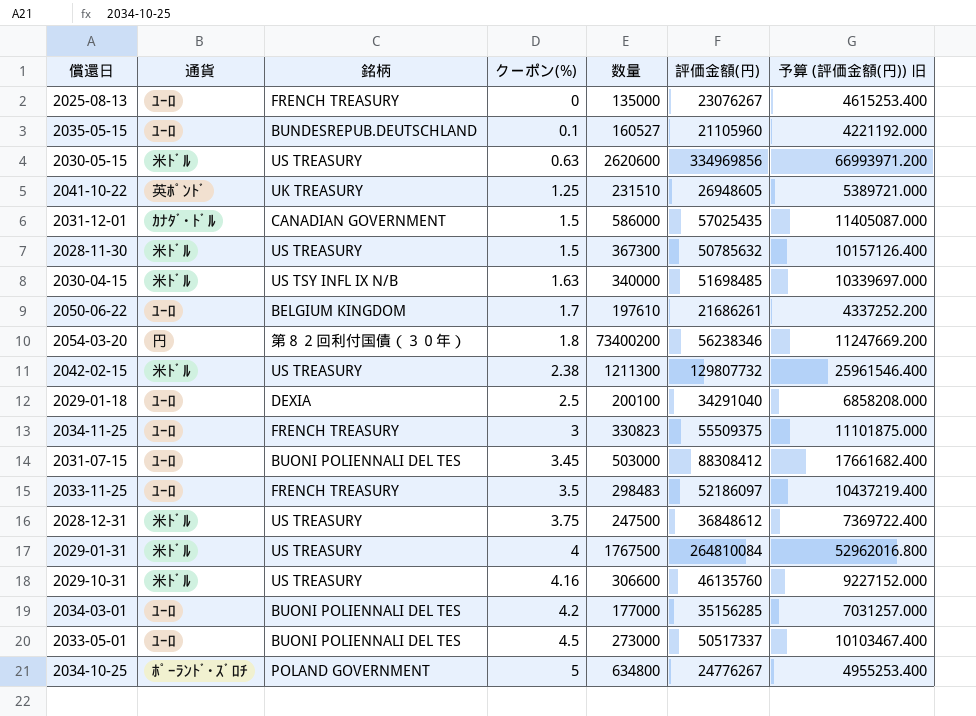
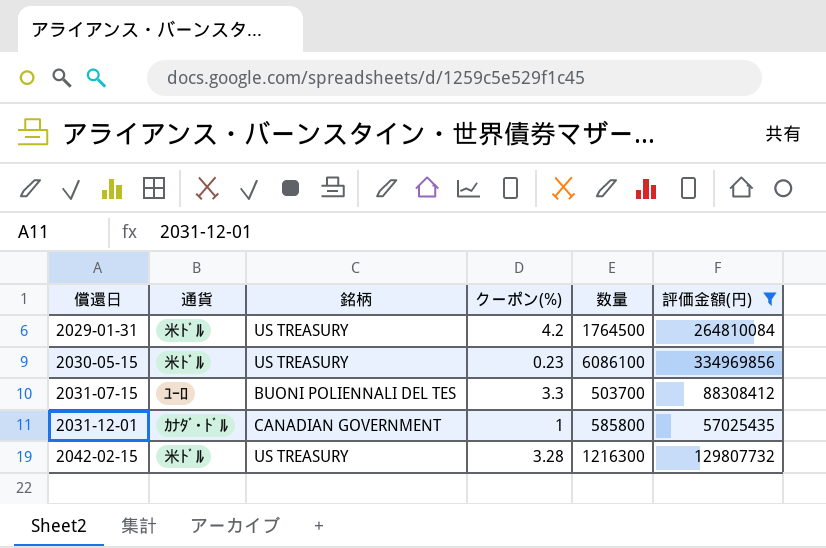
filter: none -> 評価金額(円) >= 57025435
row order: クーポン(%) ascending -> 償還日 ascending
column 予算 (評価金額(円)) 旧 | formula: [評価金額(円)] * 0.2 -> none
2029-01-31 | クーポン(%): 4 -> 4.2
2029-01-31 | 数量: 1767500 -> 1764500
2030-05-15 | クーポン(%): 0.63 -> 0.23
2030-05-15 | 数量: 2620600 -> 6086100
2031-07-15 | クーポン(%): 3.45 -> 3.3
2031-07-15 | 数量: 503000 -> 503700
2031-12-01 | クーポン(%): 1.5 -> 1
2031-12-01 | 数量: 586000 -> 585800
2042-02-15 | クーポン(%): 2.38 -> 3.28
2042-02-15 | 数量: 1211300 -> 1216300

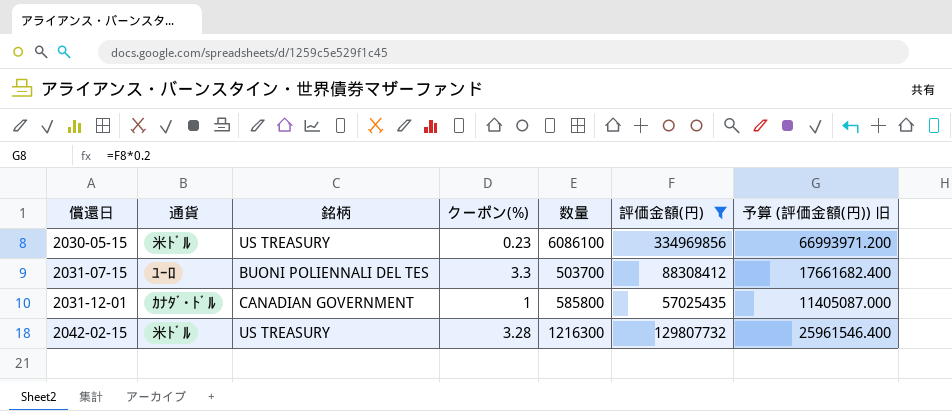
column 予算 (評価金額(円)) 旧 | formula: none -> [評価金額(円)] * 0.2
row 2029-01-31: 米ﾄﾞﾙ | US TREASURY | 4.2 | 1764500 | 264810084 -> none

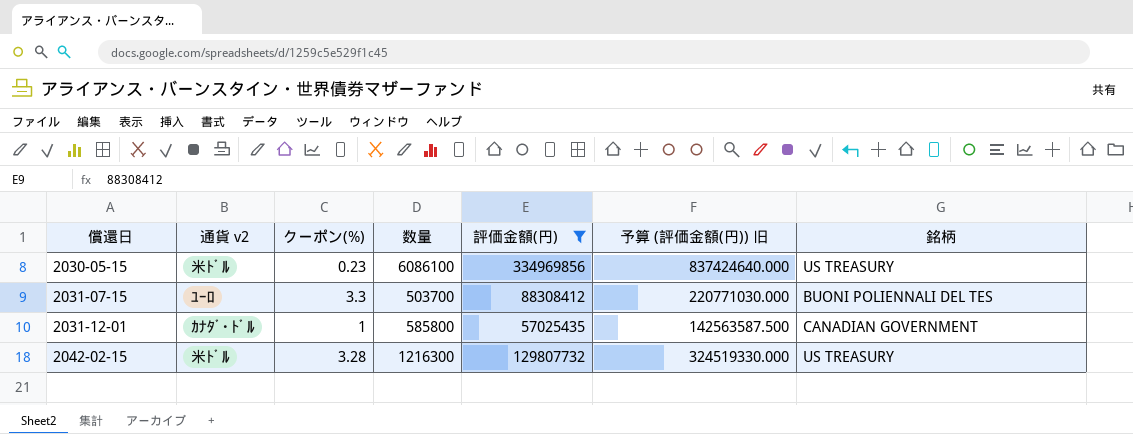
column name: 通貨 -> 通貨 v2
column 予算 (評価金額(円)) 旧 | formula: [評価金額(円)] * 0.2 -> [評価金額(円)] * 2.5
column 銘柄 | position: 3 -> 7

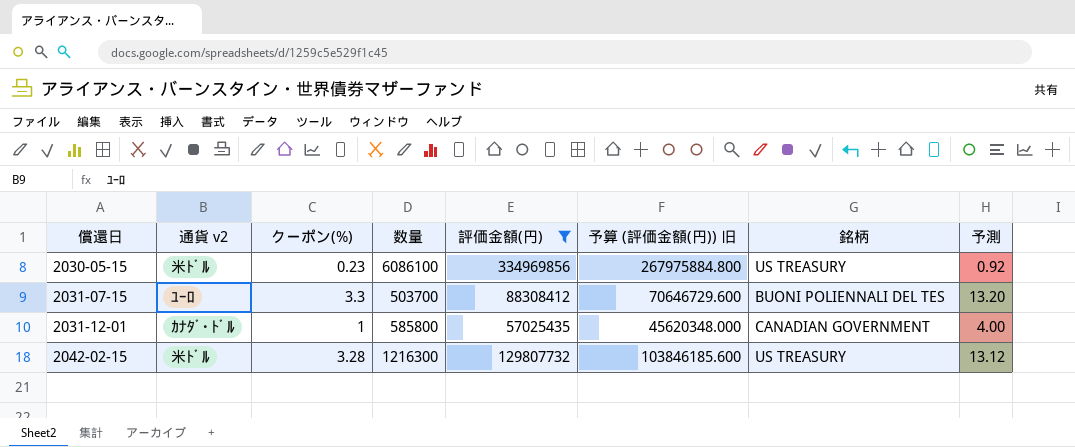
column 予算 (評価金額(円)) 旧 | formula: [評価金額(円)] * 2.5 -> [評価金額(円)] * 0.8
column 予測 | formula: none -> [クーポン(%)] * 4

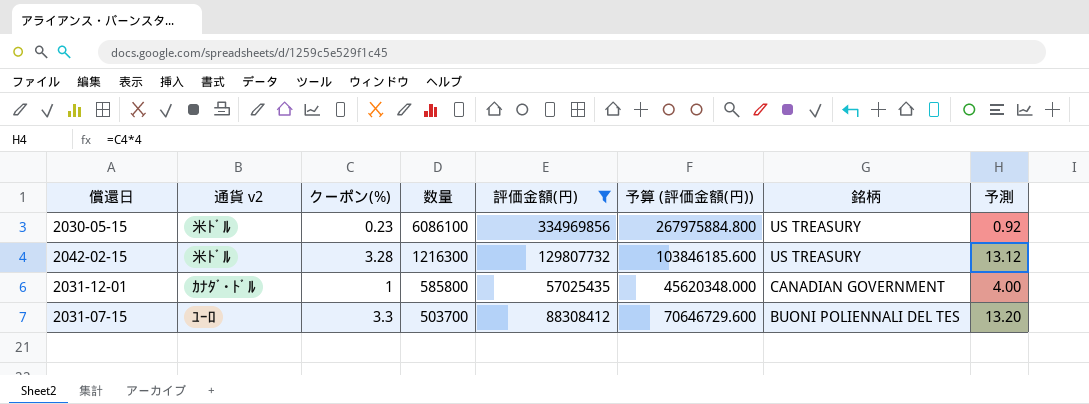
row order: 償還日 ascending -> 数量 descending
column name: 予算 (評価金額(円)) 旧 -> 予算 (評価金額(円))

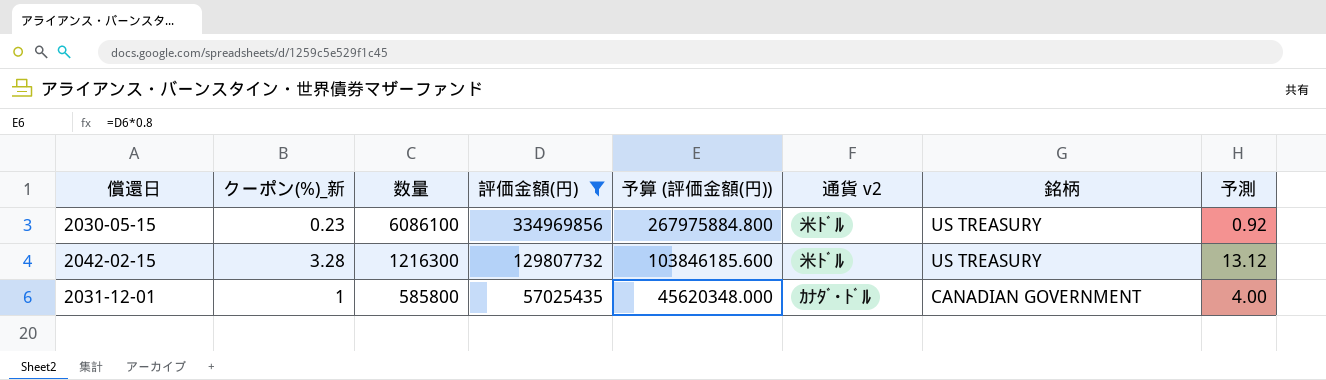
column name: クーポン(%) -> クーポン(%)_新
column 通貨 v2 | position: 2 -> 6
row 2031-07-15: ﾕｰﾛ | 3.3 | 503700 | 88308412 | 70646729.600 | BUONI POLIENNALI DEL TES | 13.20 -> none

